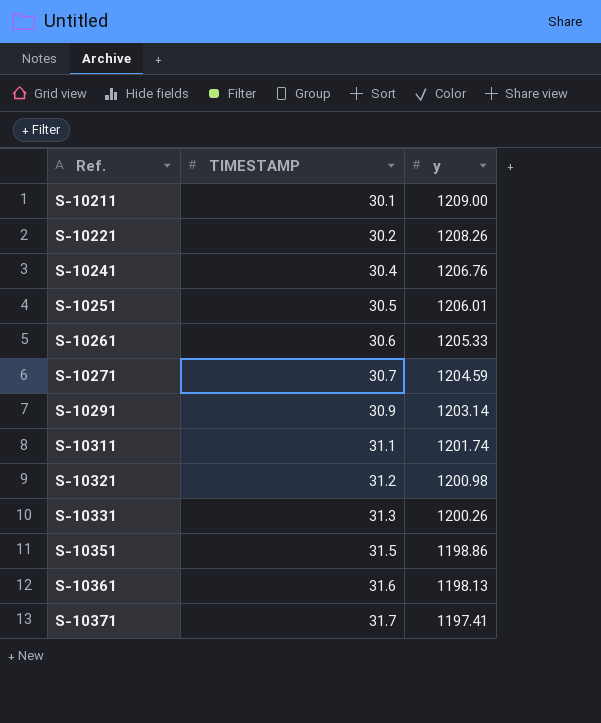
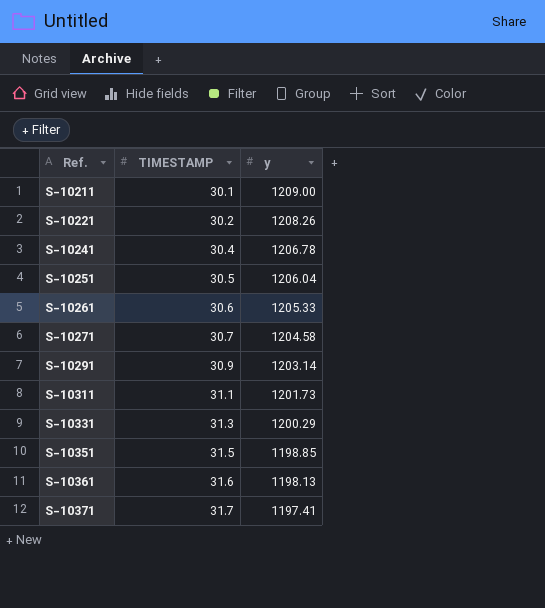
row S-10321: 31.2 | 1200.98 -> none
S-10241 | y: 1206.76 -> 1206.78
S-10251 | y: 1206.01 -> 1206.04
S-10271 | y: 1204.59 -> 1204.58
S-10311 | y: 1201.74 -> 1201.73
S-10331 | y: 1200.26 -> 1200.29
S-10351 | y: 1198.86 -> 1198.85

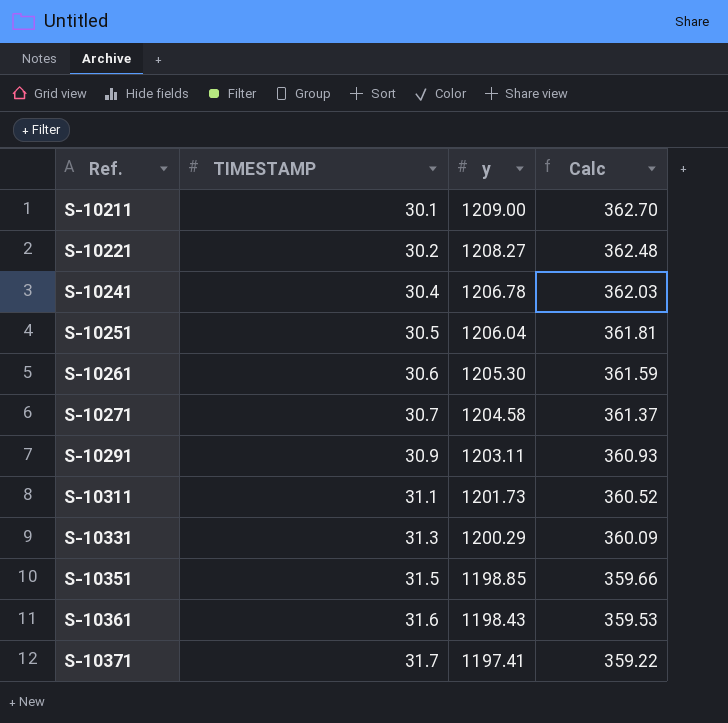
column Calc | formula: none -> [y] * 0.3
S-10221 | y: 1208.26 -> 1208.27
S-10261 | y: 1205.33 -> 1205.30
S-10291 | y: 1203.14 -> 1203.11
S-10361 | y: 1198.13 -> 1198.43

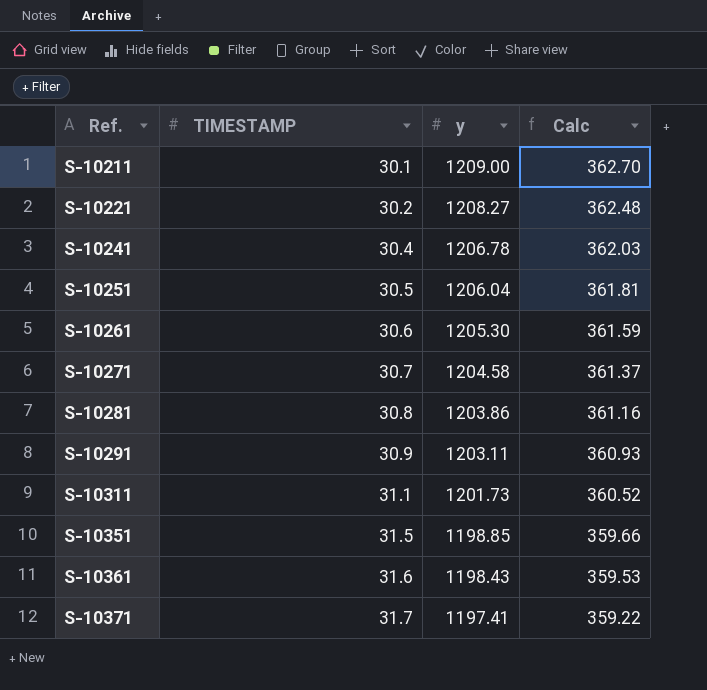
row S-10331: 31.3 | 1200.29 | 360.09 -> none
row S-10281: none -> 30.8 | 1203.86 | 361.16

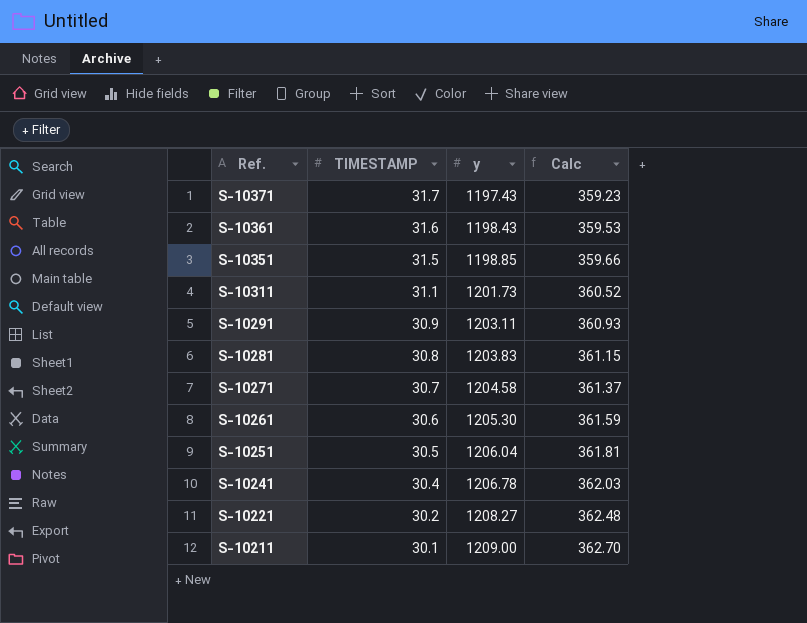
row order: Ref. ascending -> Ref. descending
S-10371 | y: 1197.41 -> 1197.43
S-10371 | Calc: 359.22 -> 359.23
S-10281 | y: 1203.86 -> 1203.83
S-10281 | Calc: 361.16 -> 361.15

